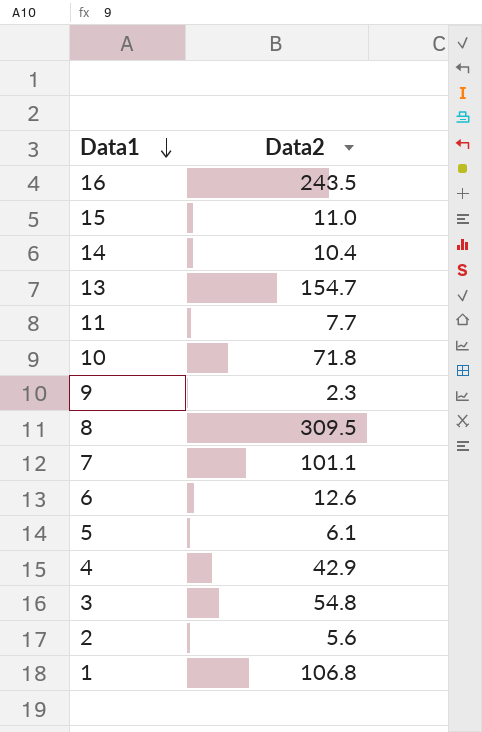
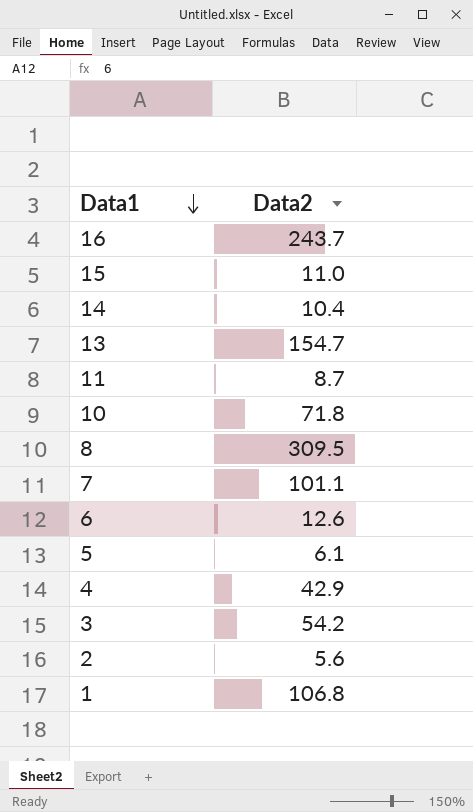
row 9: 2.3 -> none
16 | Data2: 243.5 -> 243.7
11 | Data2: 7.7 -> 8.7
3 | Data2: 54.8 -> 54.2

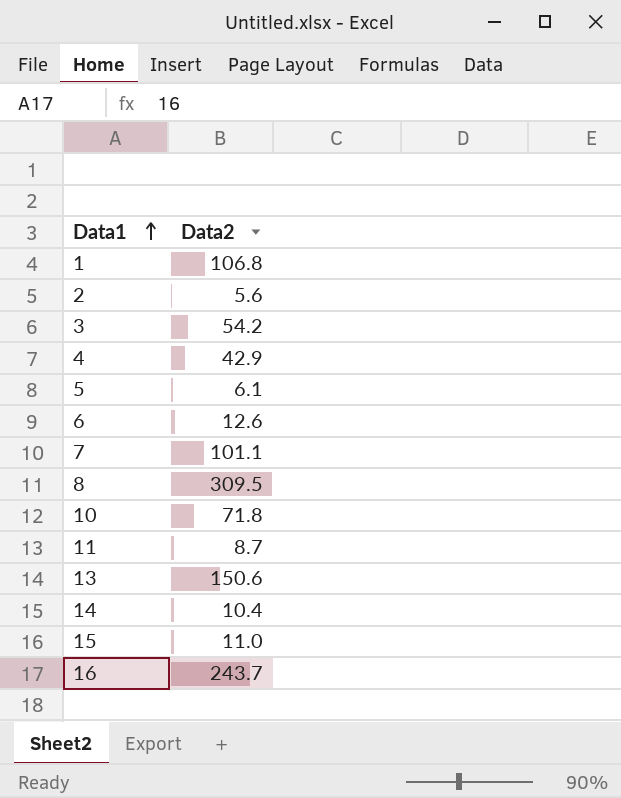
row order: Data1 descending -> Data1 ascending
13 | Data2: 154.7 -> 150.6

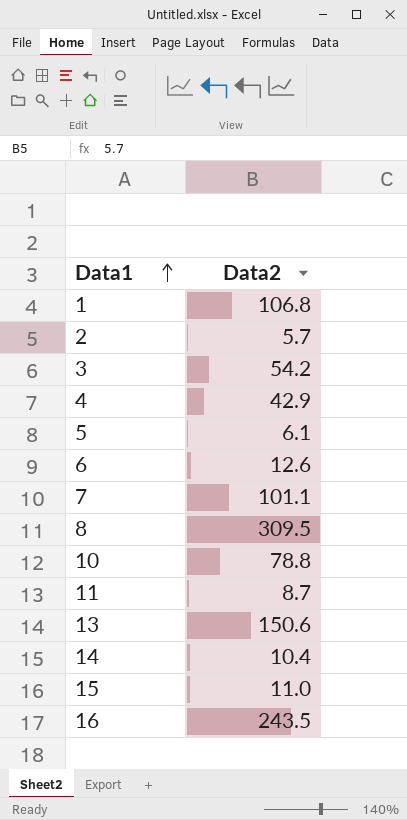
2 | Data2: 5.6 -> 5.7
10 | Data2: 71.8 -> 78.8
16 | Data2: 243.7 -> 243.5

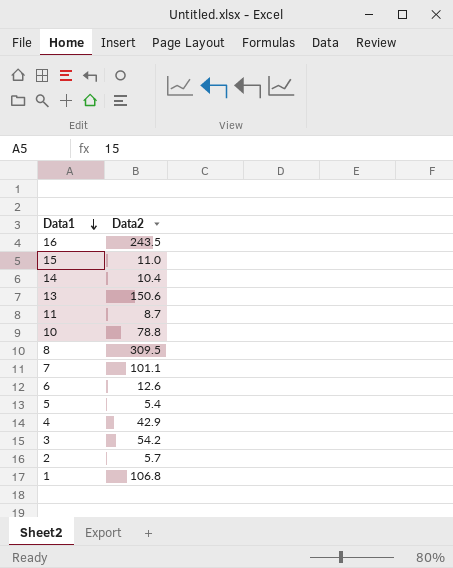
row order: Data1 ascending -> Data1 descending
5 | Data2: 6.1 -> 5.4

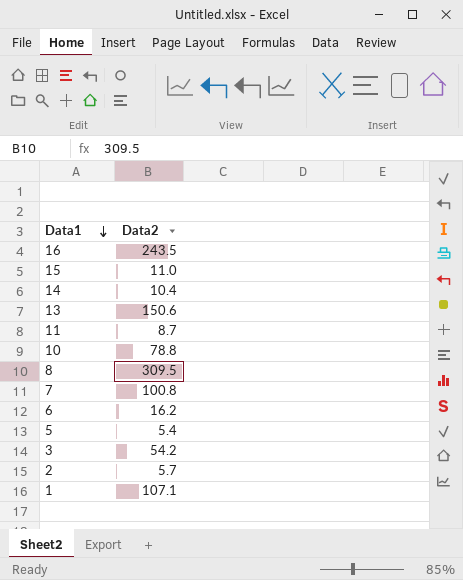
row 4: 42.9 -> none
7 | Data2: 101.1 -> 100.8
6 | Data2: 12.6 -> 16.2
1 | Data2: 106.8 -> 107.1

